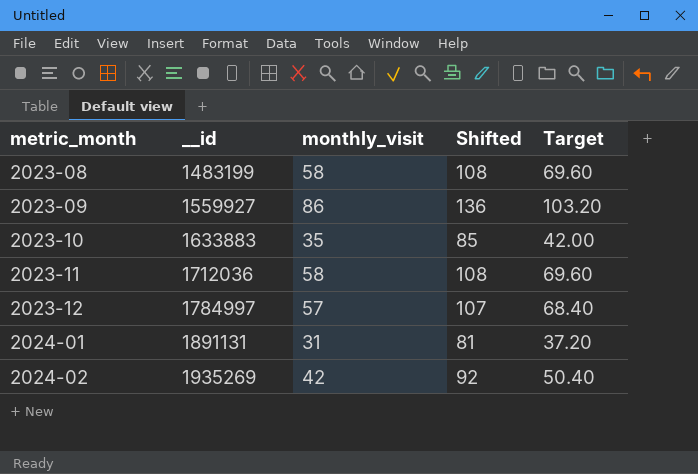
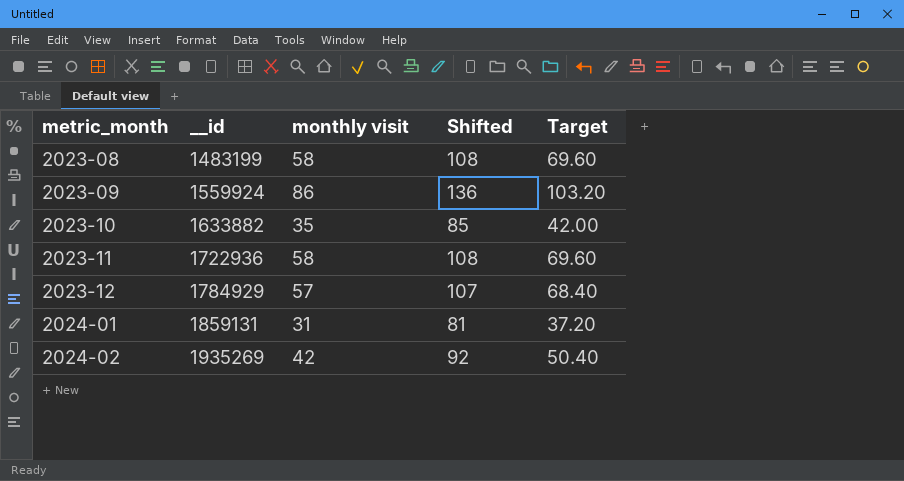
column name: monthly_visit -> monthly visit
2023-09 | __id: 1559927 -> 1559924
2023-10 | __id: 1633883 -> 1633882
2023-11 | __id: 1712036 -> 1722936
2023-12 | __id: 1784997 -> 1784929
2024-01 | __id: 1891131 -> 1859131

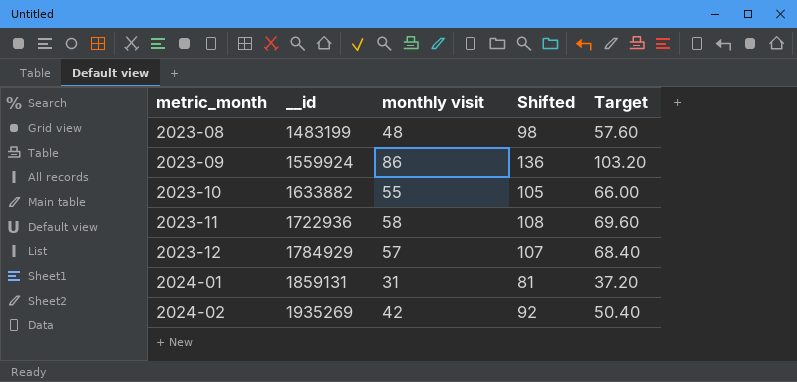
2023-08 | monthly visit: 58 -> 48
2023-08 | Shifted: 108 -> 98
2023-08 | Target: 69.60 -> 57.60
2023-10 | monthly visit: 35 -> 55
2023-10 | Shifted: 85 -> 105
2023-10 | Target: 42.00 -> 66.00

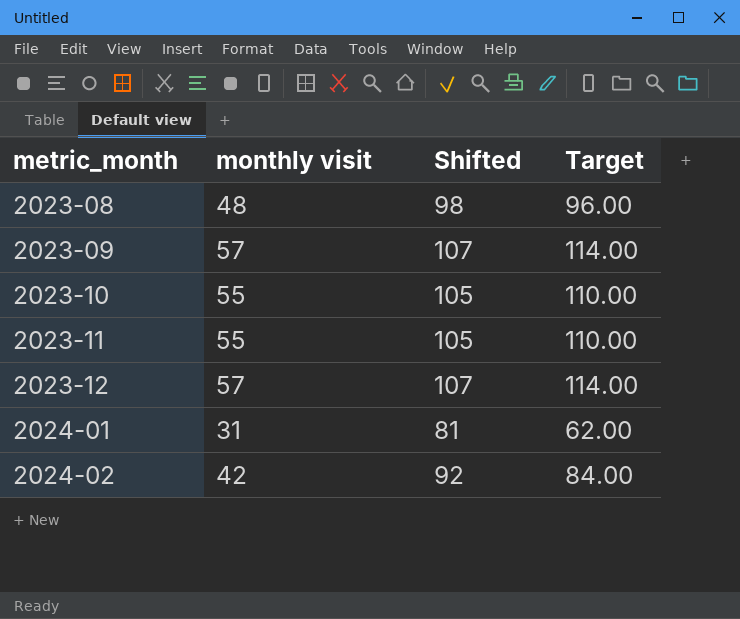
column __id | position: 2 -> none
column Target | formula: [monthly visit] * 1.2 -> [monthly visit] * 2
2023-09 | monthly visit: 86 -> 57
2023-09 | Shifted: 136 -> 107
2023-11 | monthly visit: 58 -> 55
2023-11 | Shifted: 108 -> 105

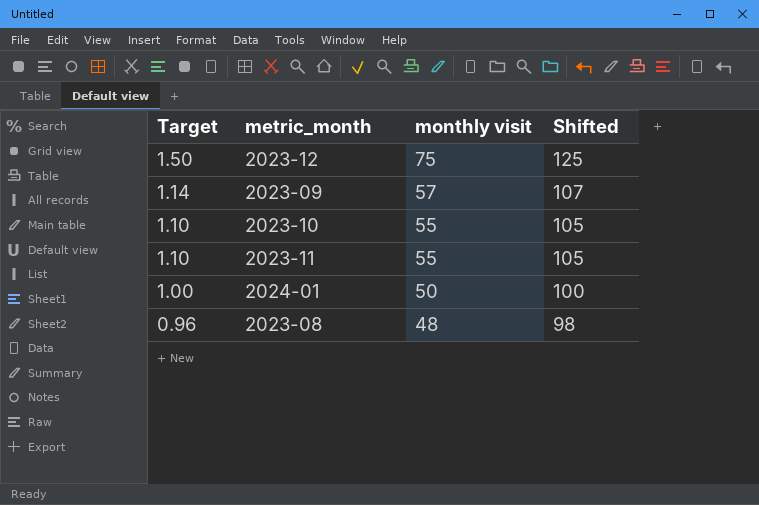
row order: metric_month ascending -> Target descending
column Target | formula: [monthly visit] * 2 -> [monthly visit] * 0.02
column Target | position: 4 -> 1
row 2024-02: 42 | 92 | 84.00 -> none
2023-12 | monthly visit: 57 -> 75
2023-12 | Shifted: 107 -> 125
2024-01 | monthly visit: 31 -> 50
2024-01 | Shifted: 81 -> 100

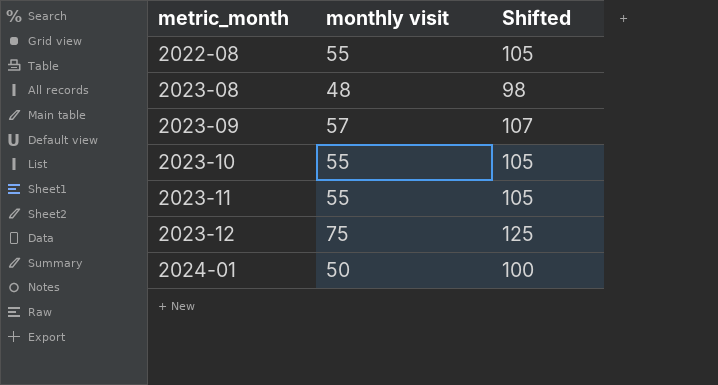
row order: Target descending -> metric_month ascending
column Target | formula: [monthly visit] * 0.02 -> none
row 2022-08: none -> 55 | 105

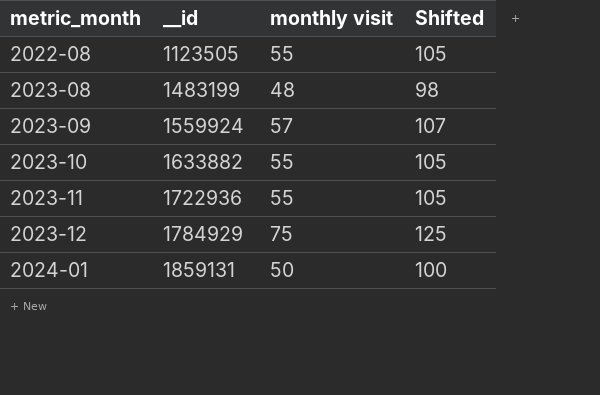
column __id | position: none -> 2

